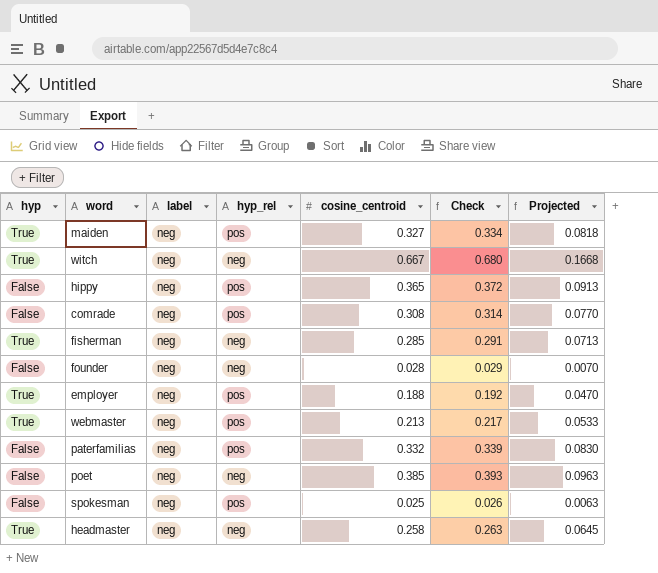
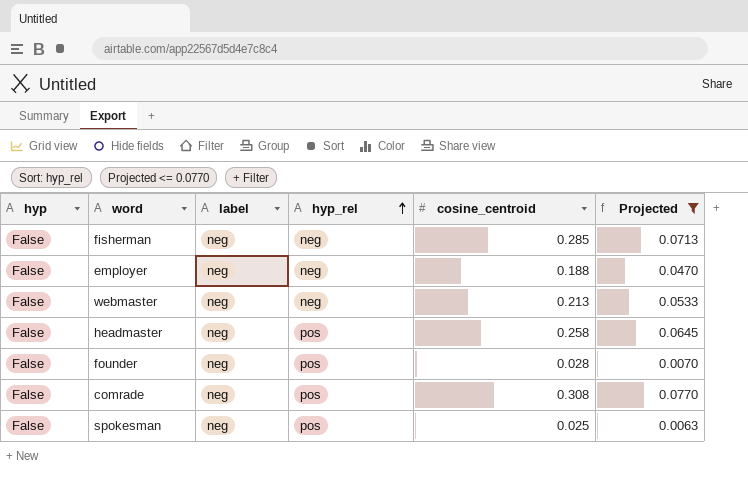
filter: none -> Projected <= 0.0770
row order: none -> hyp_rel ascending
column Check | formula: [cosine_centroid] * 1.02 -> none
fisherman | hyp: True -> False
employer | hyp: True -> False
employer | hyp_rel: pos -> neg
webmaster | hyp: True -> False
webmaster | hyp_rel: pos -> neg
headmaster | hyp: True -> False
headmaster | hyp_rel: neg -> pos
founder | hyp_rel: neg -> pos

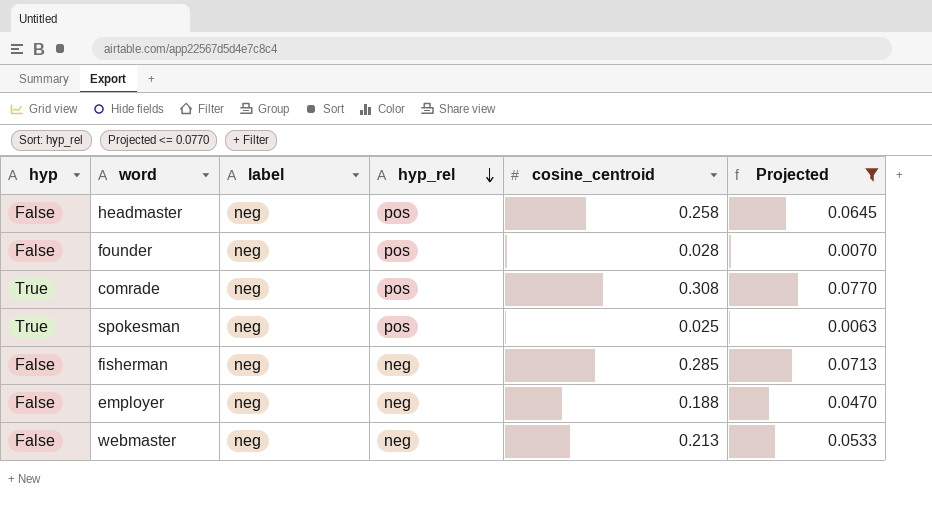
row order: hyp_rel ascending -> hyp_rel descending
comrade | hyp: False -> True
spokesman | hyp: False -> True

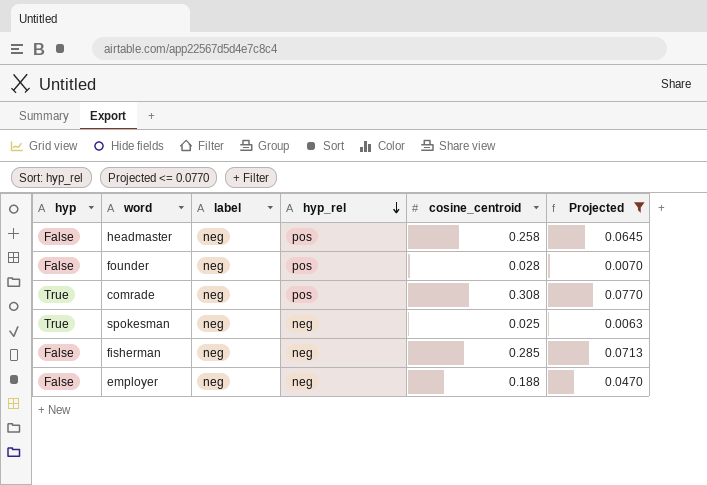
row webmaster: False | neg | neg | 0.213 | 0.0533 -> none
spokesman | hyp_rel: pos -> neg

